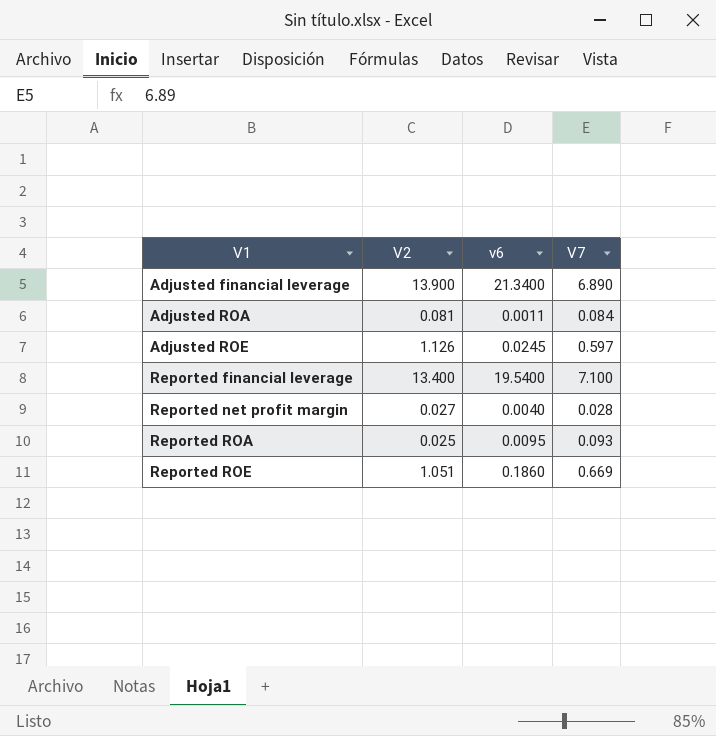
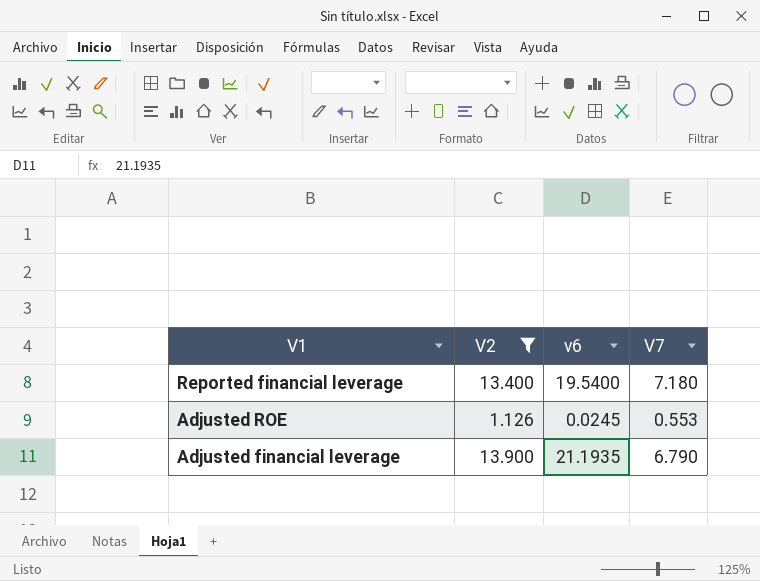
filter: none -> V2 >= 1.126
row order: V1 ascending -> V1 descending
Reported financial leverage | V7: 7.100 -> 7.180
Adjusted ROE | V7: 0.597 -> 0.553
Adjusted financial leverage | v6: 21.3400 -> 21.1935
Adjusted financial leverage | V7: 6.890 -> 6.790

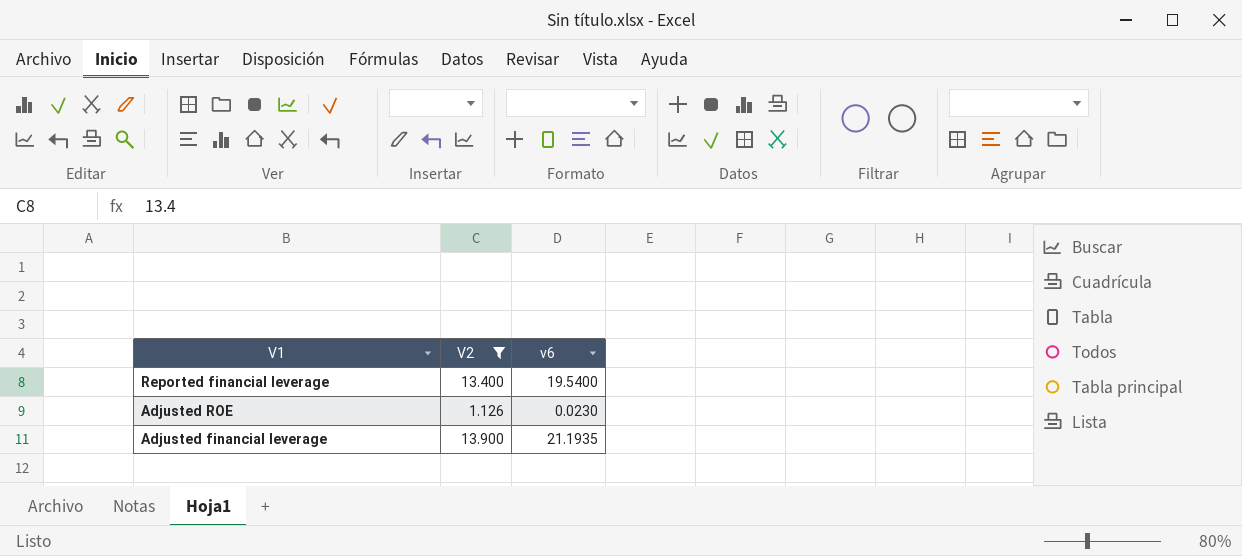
column V7 | position: 4 -> none
Adjusted ROE | v6: 0.0245 -> 0.0230

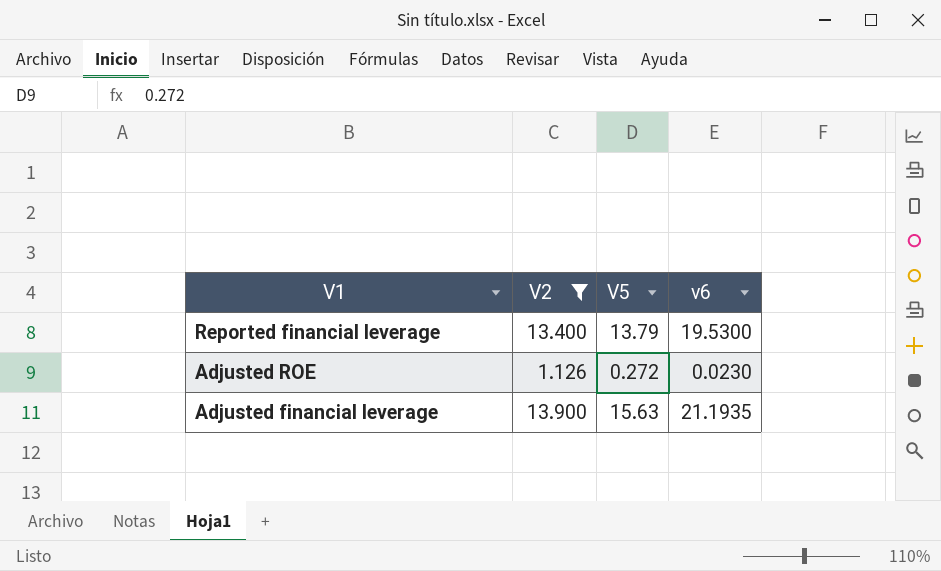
column V5 | position: none -> 3
Reported financial leverage | v6: 19.5400 -> 19.5300

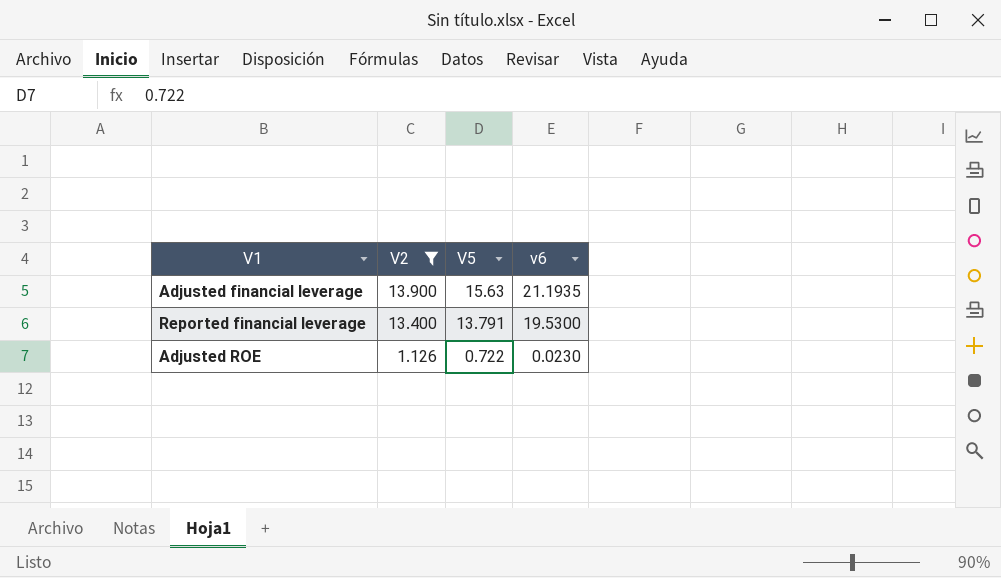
row order: V1 descending -> V2 descending
Reported financial leverage | V5: 13.79 -> 13.791
Adjusted ROE | V5: 0.272 -> 0.722

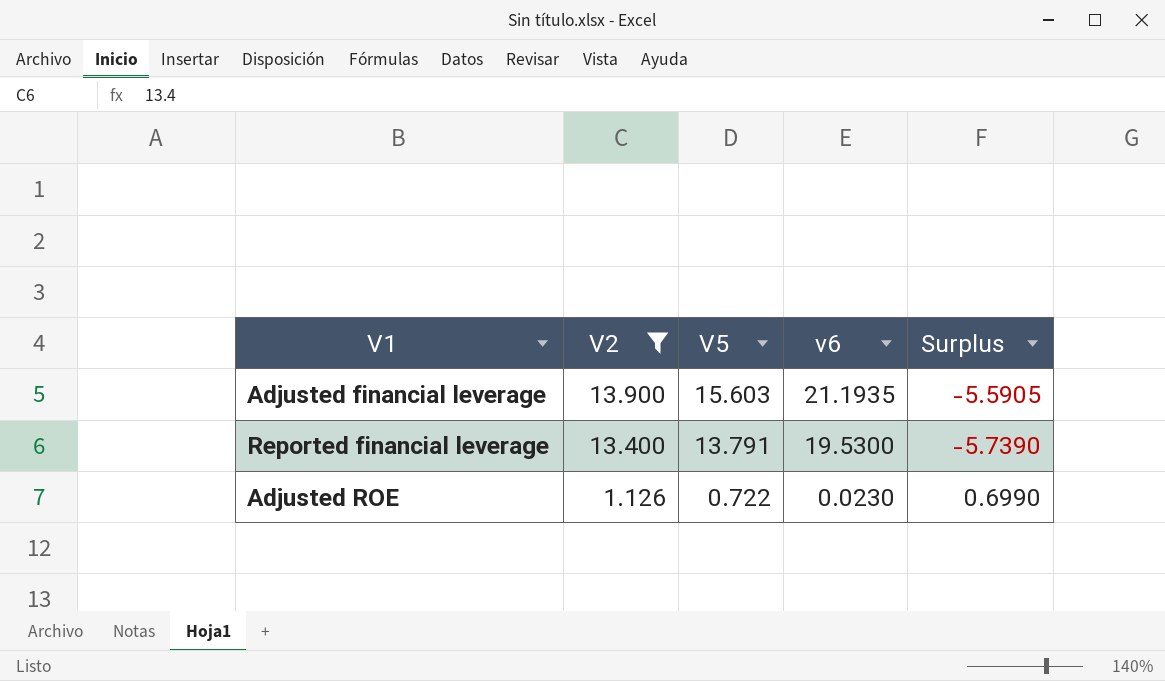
column Surplus | formula: none -> [V5] - [v6]
Adjusted financial leverage | V5: 15.63 -> 15.603

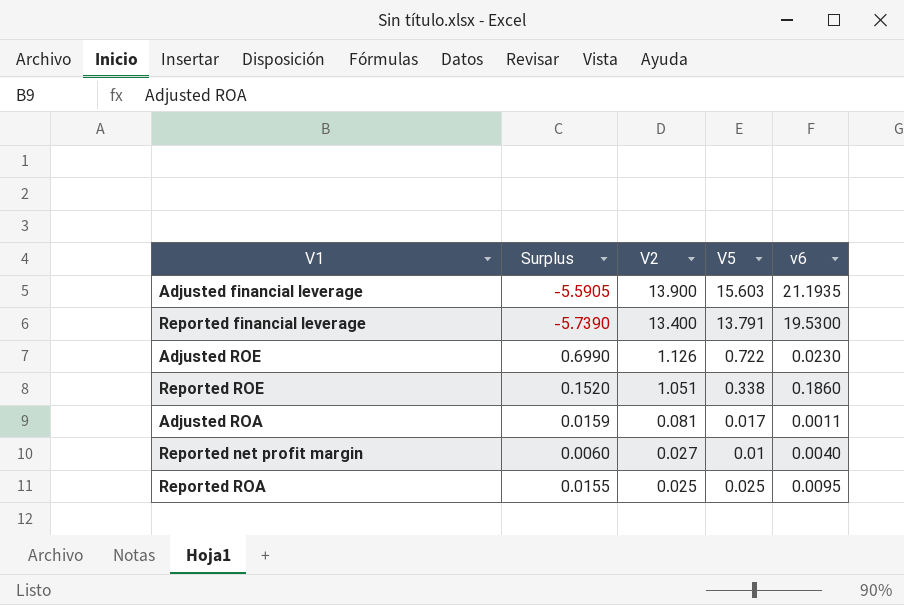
filter: V2 >= 1.126 -> none
column Surplus | position: 5 -> 2

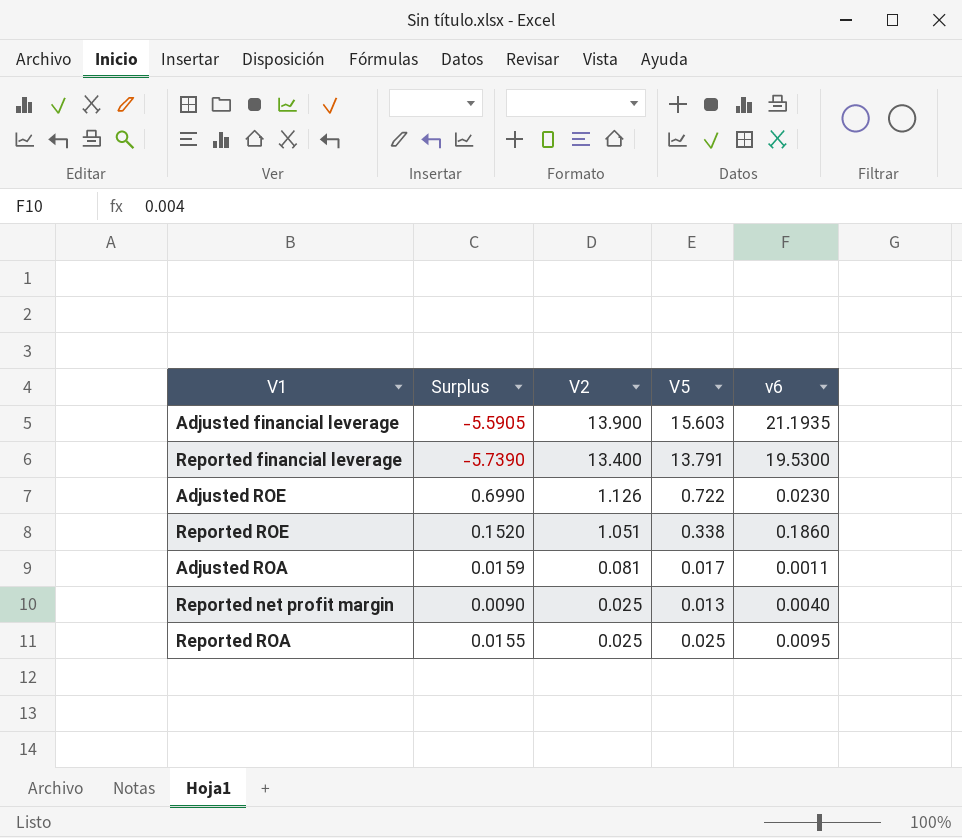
Reported net profit margin | Surplus: 0.0060 -> 0.0090
Reported net profit margin | V2: 0.027 -> 0.025
Reported net profit margin | V5: 0.01 -> 0.013

